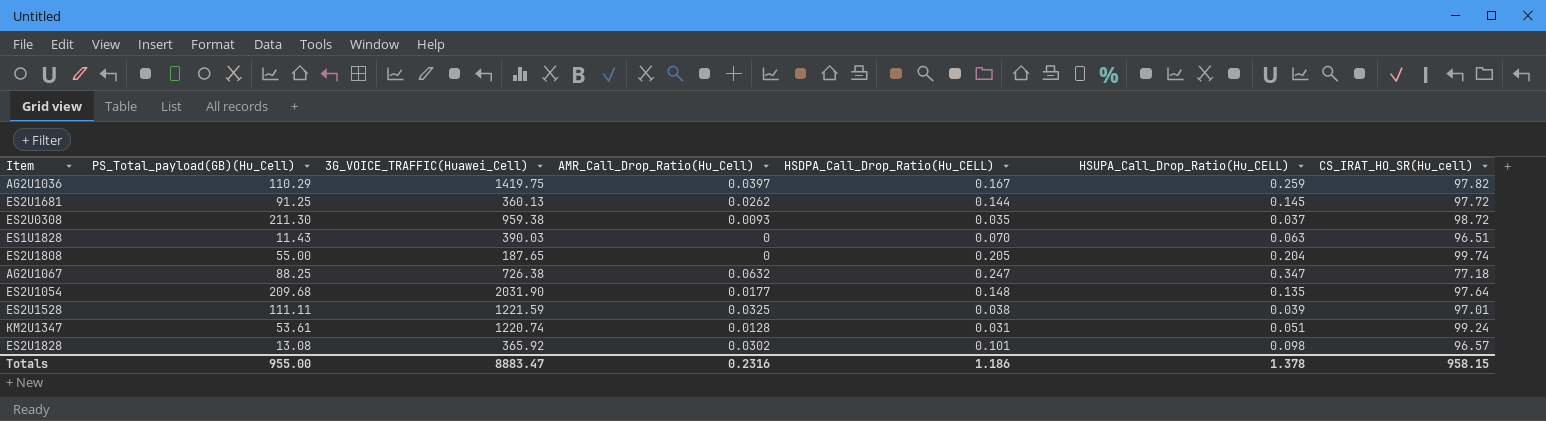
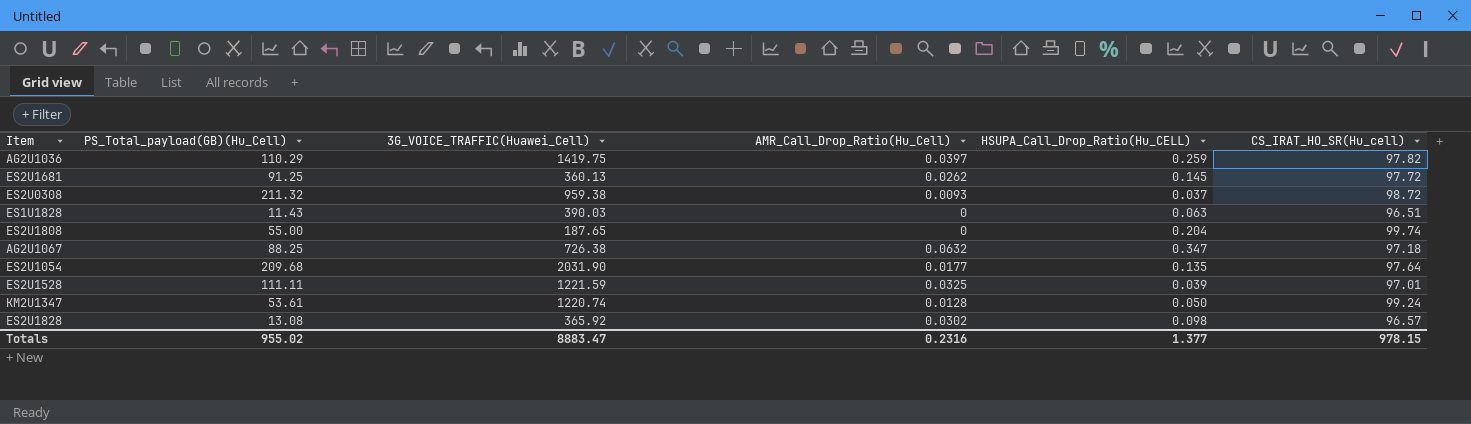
column HSDPA_Call_Drop_Ratio(Hu_CELL) | position: 5 -> none
ES2U0308 | PS_Total_payload(GB)(Hu_Cell): 211.30 -> 211.32
AG2U1067 | CS_IRAT_HO_SR(Hu_cell): 77.18 -> 97.18
KM2U1347 | HSUPA_Call_Drop_Ratio(Hu_CELL): 0.051 -> 0.050
Totals | PS_Total_payload(GB)(Hu_Cell): 955.00 -> 955.02
Totals | HSUPA_Call_Drop_Ratio(Hu_CELL): 1.378 -> 1.377
Totals | CS_IRAT_HO_SR(Hu_cell): 958.15 -> 978.15

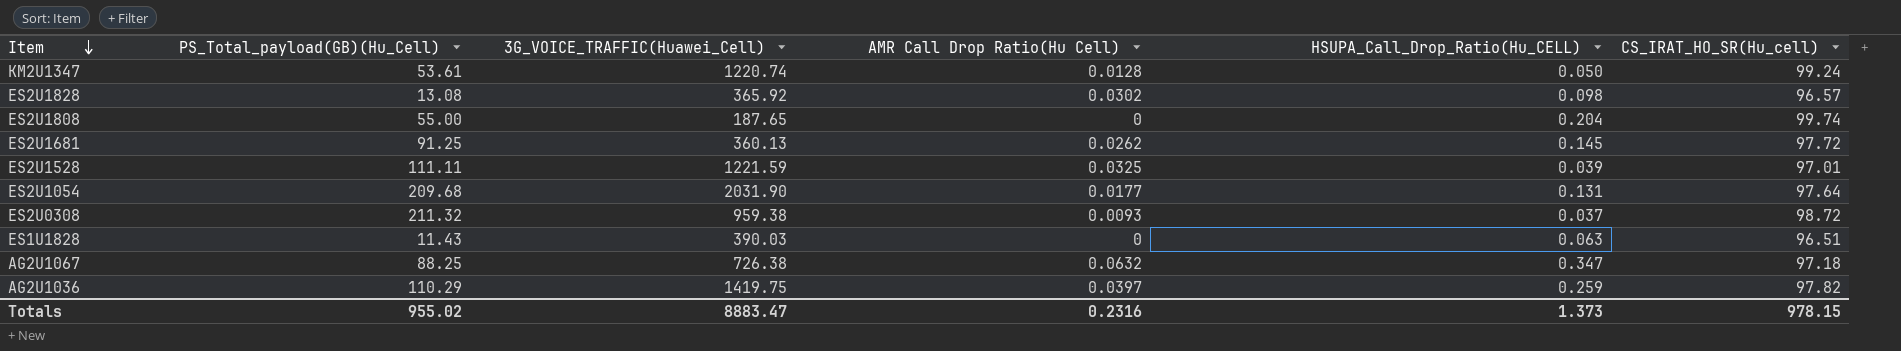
row order: none -> Item descending
column name: AMR_Call_Drop_Ratio(Hu_Cell) -> AMR Call Drop Ratio(Hu Cell)
ES2U1054 | HSUPA_Call_Drop_Ratio(Hu_CELL): 0.135 -> 0.131
Totals | HSUPA_Call_Drop_Ratio(Hu_CELL): 1.377 -> 1.373

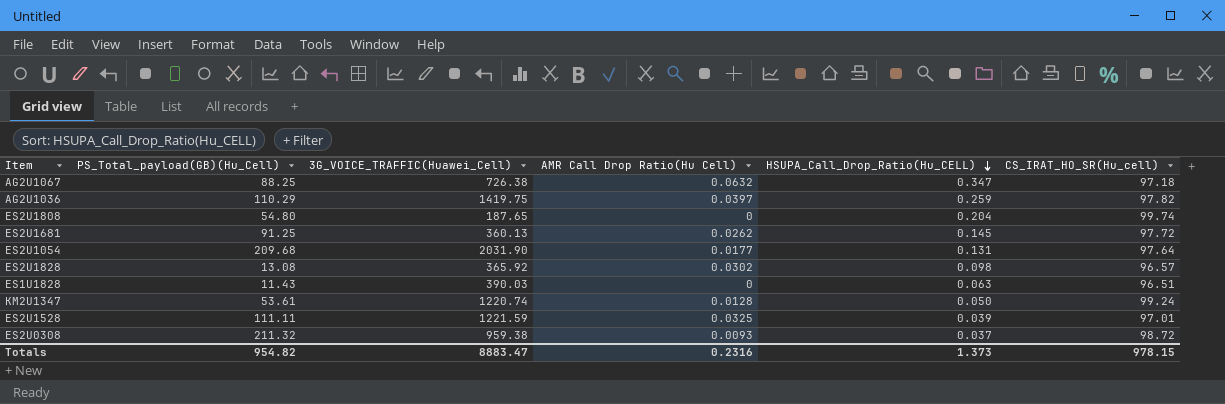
row order: Item descending -> HSUPA_Call_Drop_Ratio(Hu_CELL) descending
ES2U1808 | PS_Total_payload(GB)(Hu_Cell): 55.00 -> 54.80
Totals | PS_Total_payload(GB)(Hu_Cell): 955.02 -> 954.82

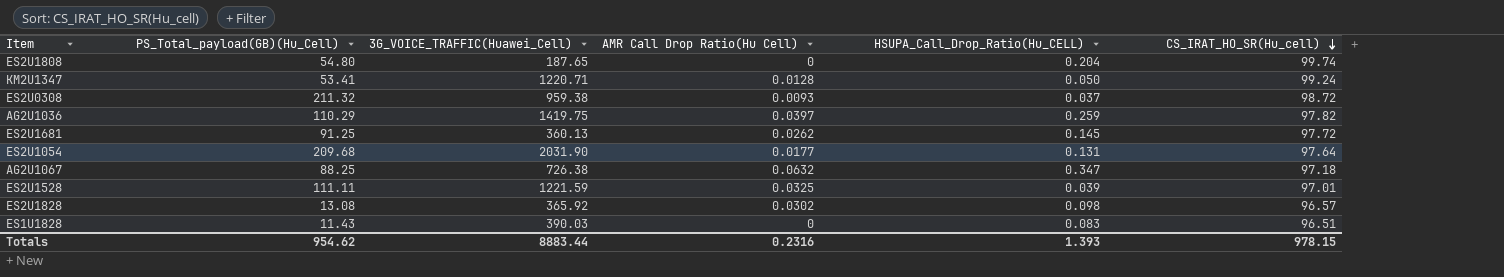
row order: HSUPA_Call_Drop_Ratio(Hu_CELL) descending -> CS_IRAT_HO_SR(Hu_cell) descending
KM2U1347 | PS_Total_payload(GB)(Hu_Cell): 53.61 -> 53.41
KM2U1347 | 3G_VOICE_TRAFFIC(Huawei_Cell): 1220.74 -> 1220.71
ES1U1828 | HSUPA_Call_Drop_Ratio(Hu_CELL): 0.063 -> 0.083
Totals | PS_Total_payload(GB)(Hu_Cell): 954.82 -> 954.62
Totals | 3G_VOICE_TRAFFIC(Huawei_Cell): 8883.47 -> 8883.44
Totals | HSUPA_Call_Drop_Ratio(Hu_CELL): 1.373 -> 1.393

